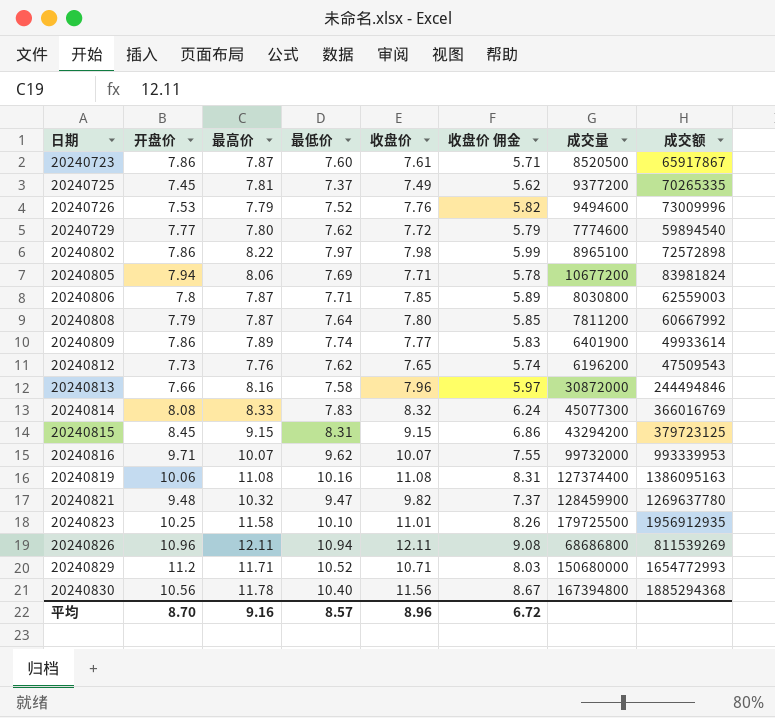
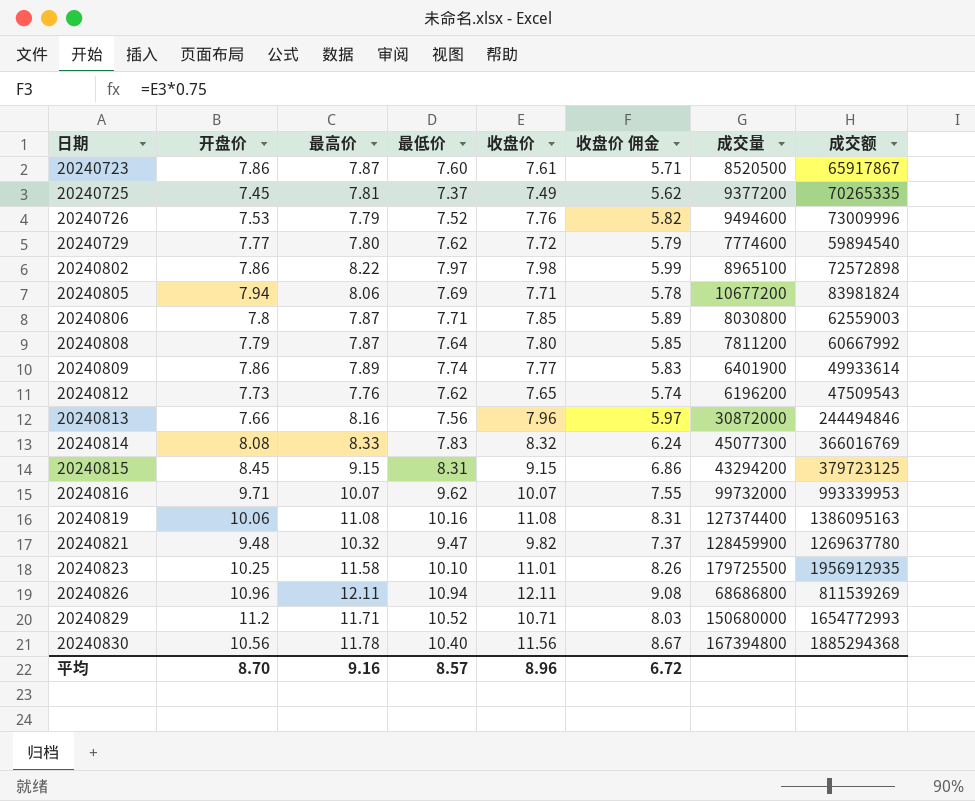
20240813 | 最低价: 7.58 -> 7.56

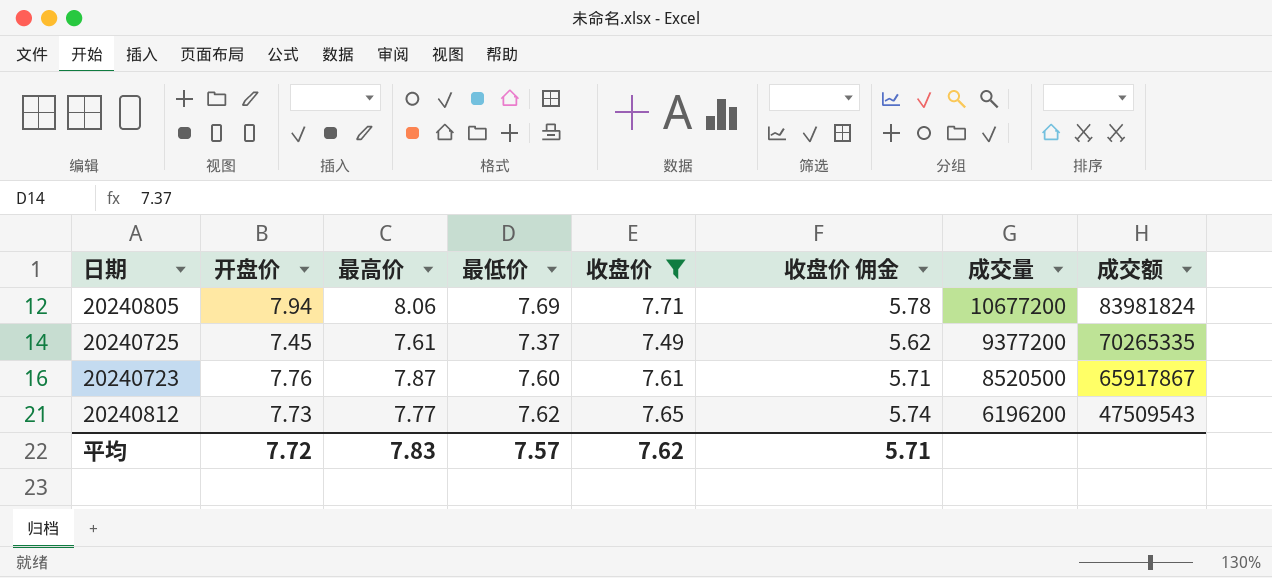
filter: none -> 收盘价 <= 7.71
row order: 日期 ascending -> 成交量 descending
20240725 | 最高价: 7.81 -> 7.61
20240723 | 开盘价: 7.86 -> 7.76
20240812 | 最高价: 7.76 -> 7.77
平均 | 开盘价: 8.70 -> 7.72
平均 | 最高价: 9.16 -> 7.83
平均 | 最低价: 8.57 -> 7.57
平均 | 收盘价: 8.96 -> 7.62
平均 | 收盘价 佣金: 6.72 -> 5.71

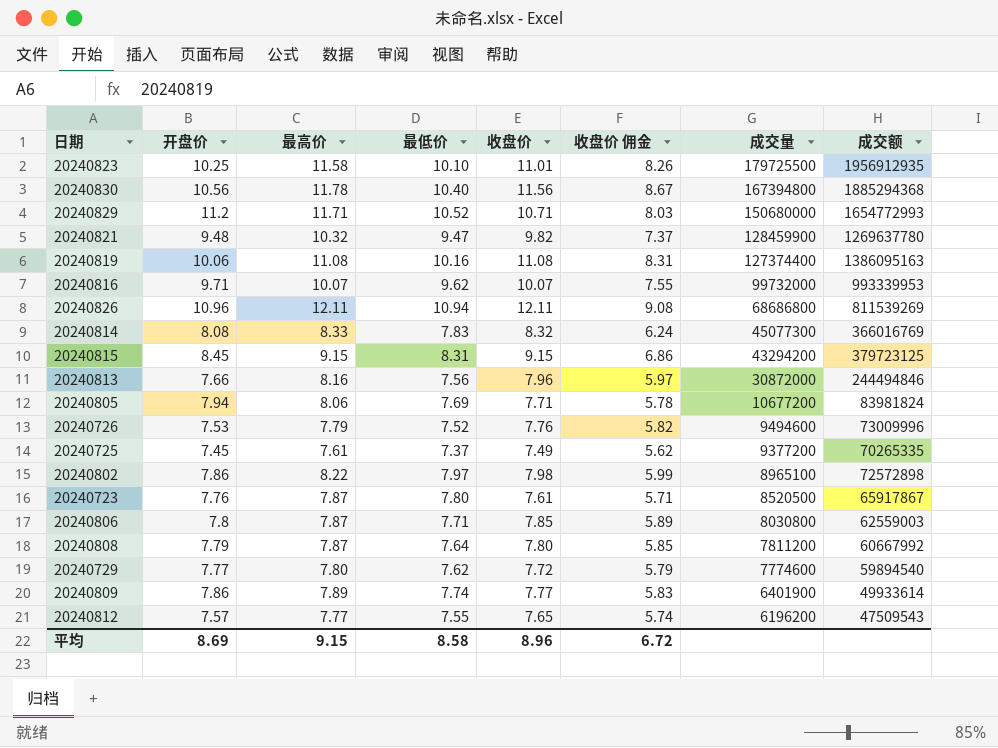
filter: 收盘价 <= 7.71 -> none
20240723 | 最低价: 7.60 -> 7.80
20240812 | 开盘价: 7.73 -> 7.57
20240812 | 最低价: 7.62 -> 7.55
平均 | 开盘价: 7.72 -> 8.69
平均 | 最高价: 7.83 -> 9.15
平均 | 最低价: 7.57 -> 8.58
平均 | 收盘价: 7.62 -> 8.96
平均 | 收盘价 佣金: 5.71 -> 6.72

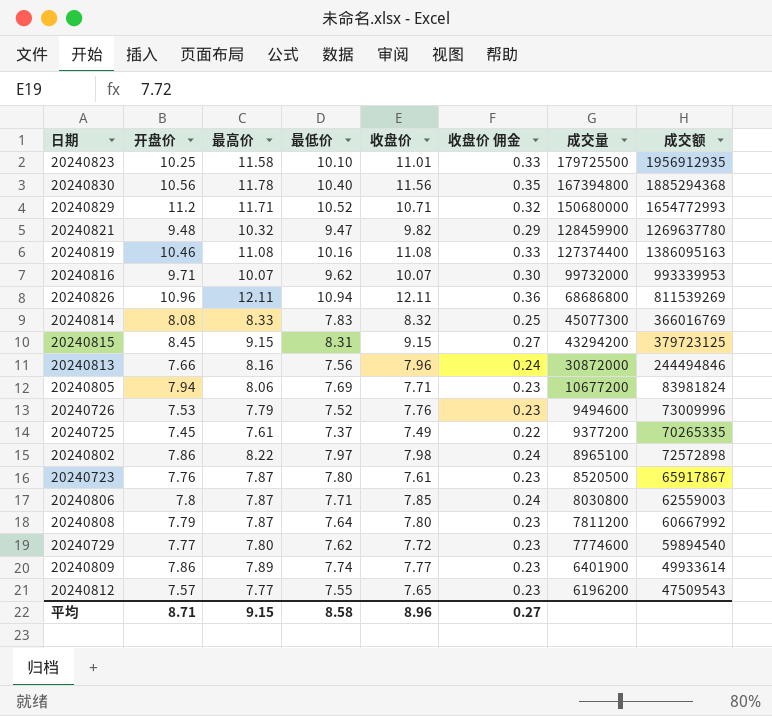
column 收盘价 佣金 | formula: [收盘价] * 0.75 -> [收盘价] * 0.03
20240819 | 开盘价: 10.06 -> 10.46
平均 | 开盘价: 8.69 -> 8.71
平均 | 收盘价 佣金: 6.72 -> 0.27

